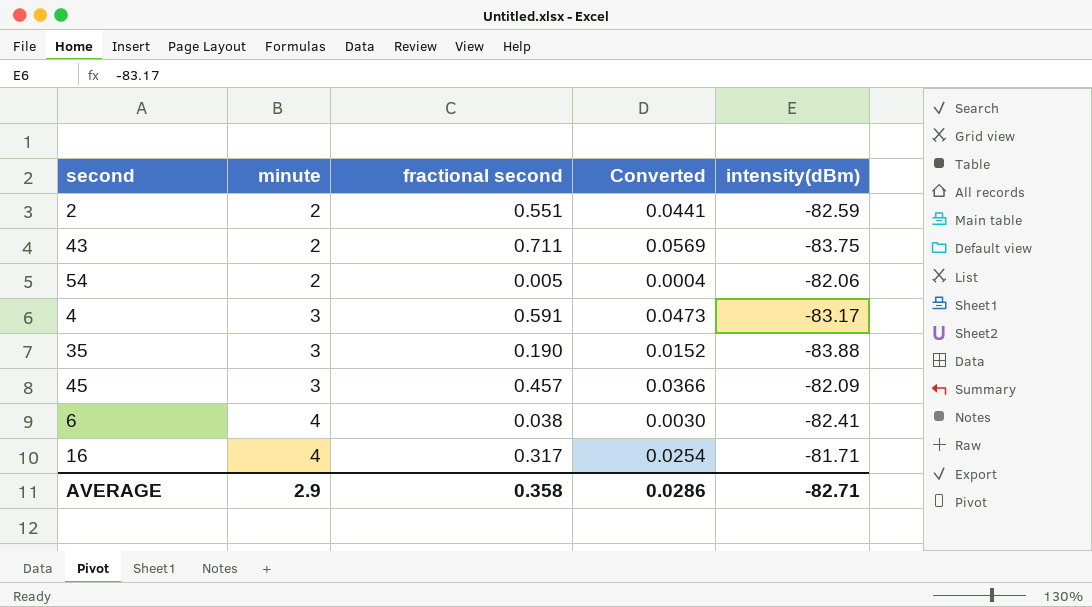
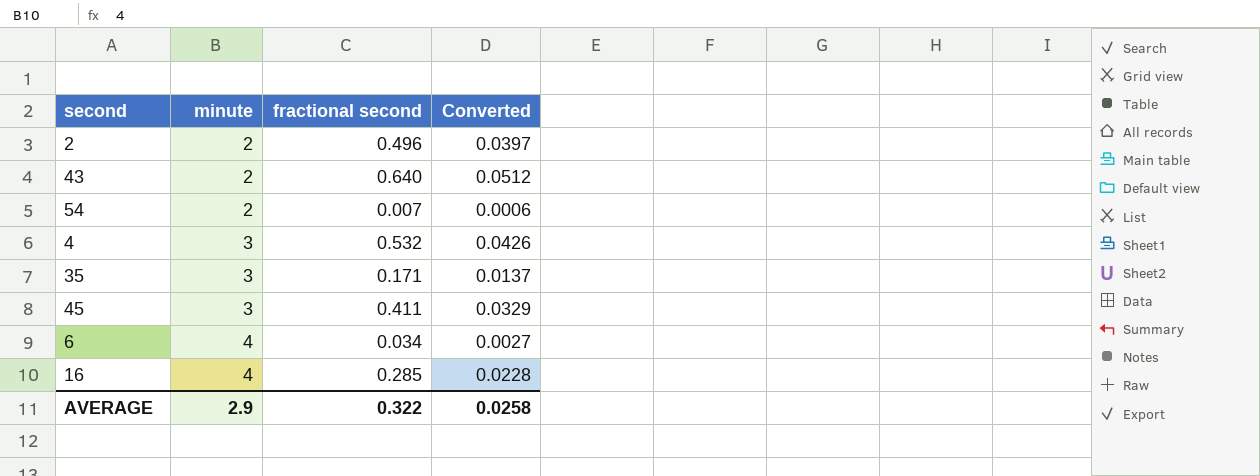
column intensity(dBm) | position: 5 -> none
2 | fractional second: 0.551 -> 0.496
2 | Converted: 0.0441 -> 0.0397
43 | fractional second: 0.711 -> 0.640
43 | Converted: 0.0569 -> 0.0512
54 | fractional second: 0.005 -> 0.007
54 | Converted: 0.0004 -> 0.0006
4 | fractional second: 0.591 -> 0.532
4 | Converted: 0.0473 -> 0.0426
35 | fractional second: 0.190 -> 0.171
35 | Converted: 0.0152 -> 0.0137
45 | fractional second: 0.457 -> 0.411
45 | Converted: 0.0366 -> 0.0329
6 | fractional second: 0.038 -> 0.034
6 | Converted: 0.0030 -> 0.0027
16 | fractional second: 0.317 -> 0.285
16 | Converted: 0.0254 -> 0.0228
AVERAGE | fractional second: 0.358 -> 0.322
AVERAGE | Converted: 0.0286 -> 0.0258

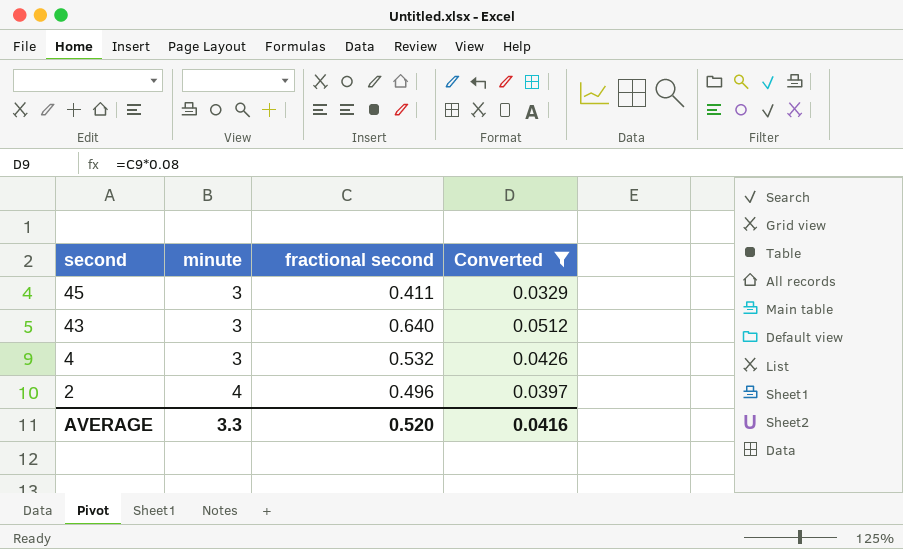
filter: none -> Converted >= 0.0329
row order: minute ascending -> second descending
43 | minute: 2 -> 3
2 | minute: 2 -> 4
AVERAGE | minute: 2.9 -> 3.3
AVERAGE | fractional second: 0.322 -> 0.520
AVERAGE | Converted: 0.0258 -> 0.0416

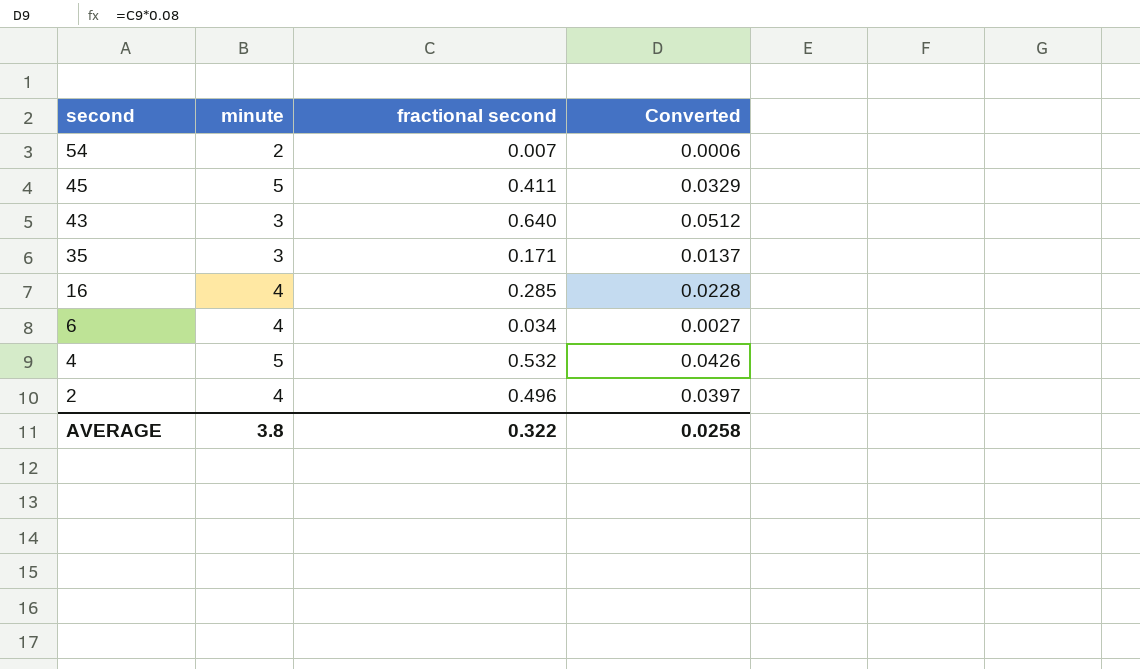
filter: Converted >= 0.0329 -> none
45 | minute: 3 -> 5
4 | minute: 3 -> 5
AVERAGE | minute: 3.3 -> 3.8
AVERAGE | fractional second: 0.520 -> 0.322
AVERAGE | Converted: 0.0416 -> 0.0258

